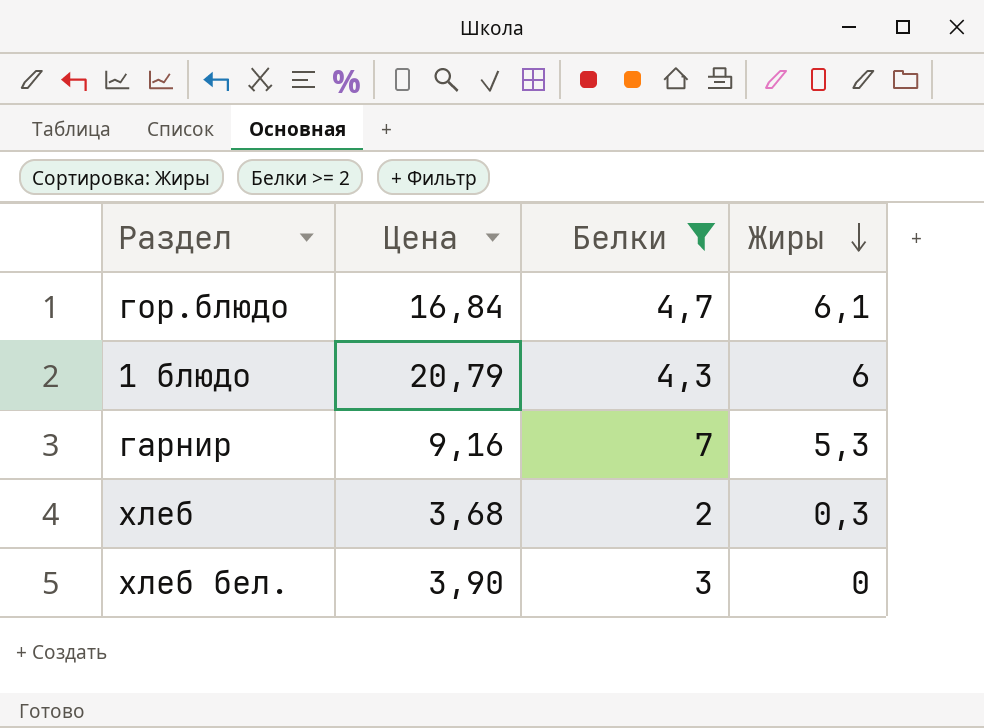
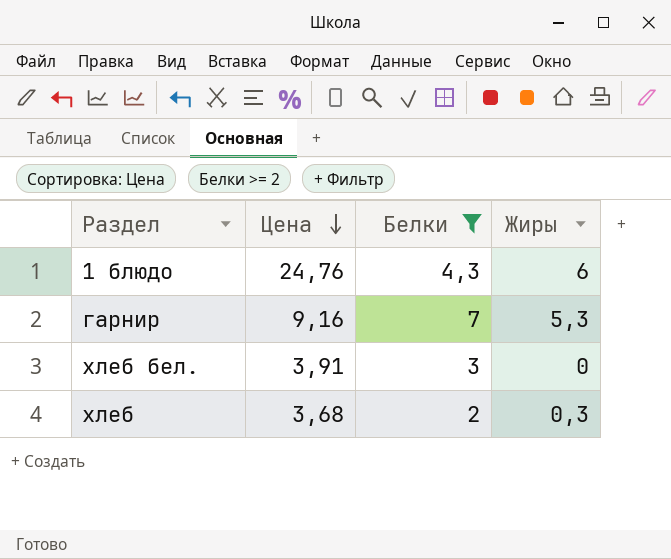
row order: Жиры descending -> Цена descending
row гор.блюдо: 16,84 | 4,7 | 6,1 -> none
1 блюдо | Цена: 20,79 -> 24,76
хлеб бел. | Цена: 3,90 -> 3,91

